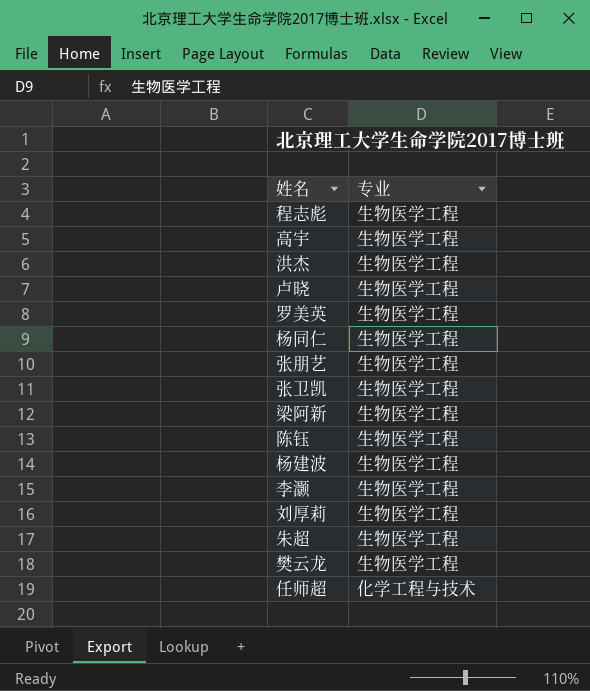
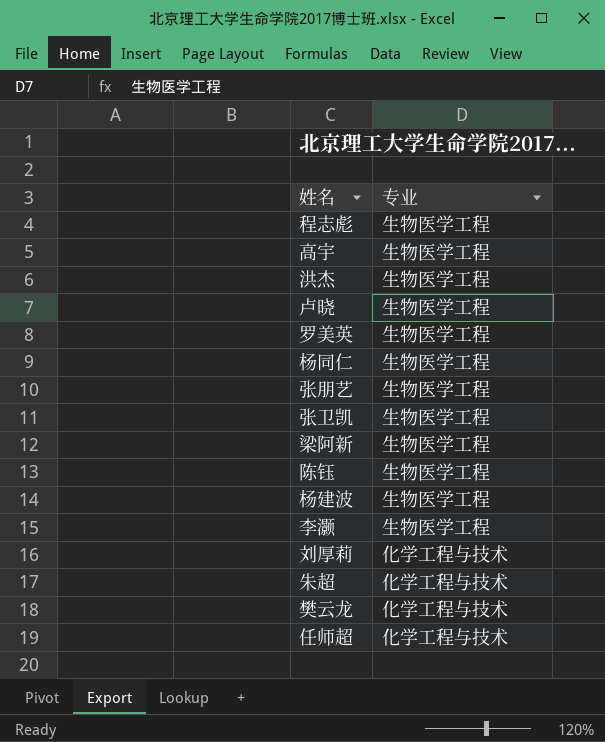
刘厚莉 | 专业: 生物医学工程 -> 化学工程与技术
朱超 | 专业: 生物医学工程 -> 化学工程与技术
樊云龙 | 专业: 生物医学工程 -> 化学工程与技术

